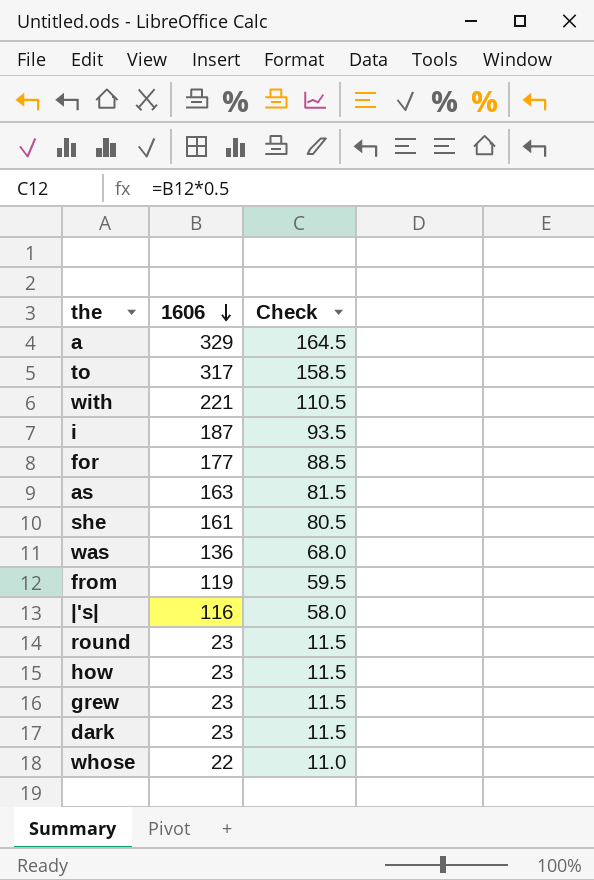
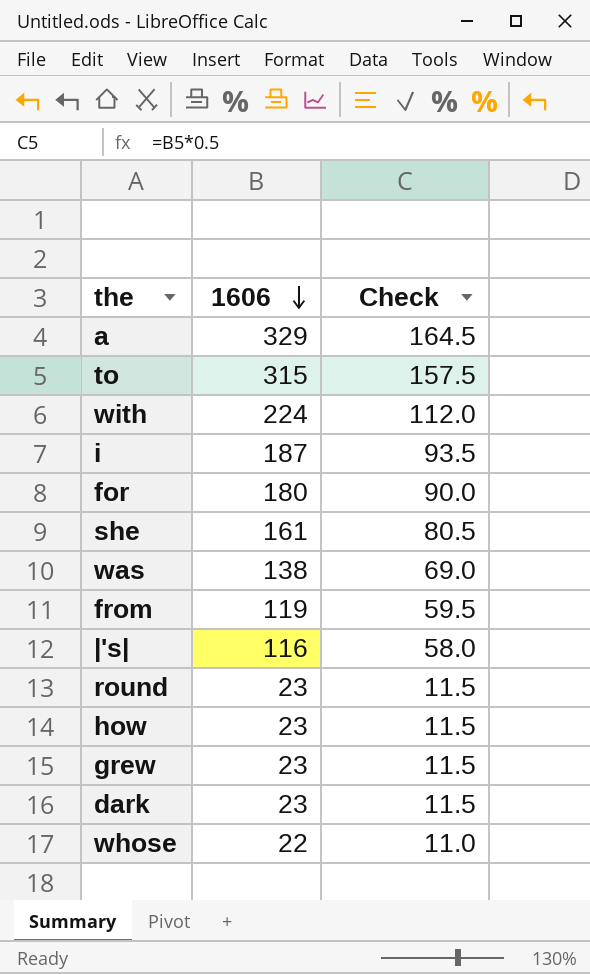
row as: 163 | 81.5 -> none
to | 1606: 317 -> 315
to | Check: 158.5 -> 157.5
with | 1606: 221 -> 224
with | Check: 110.5 -> 112.0
for | 1606: 177 -> 180
for | Check: 88.5 -> 90.0
was | 1606: 136 -> 138
was | Check: 68.0 -> 69.0

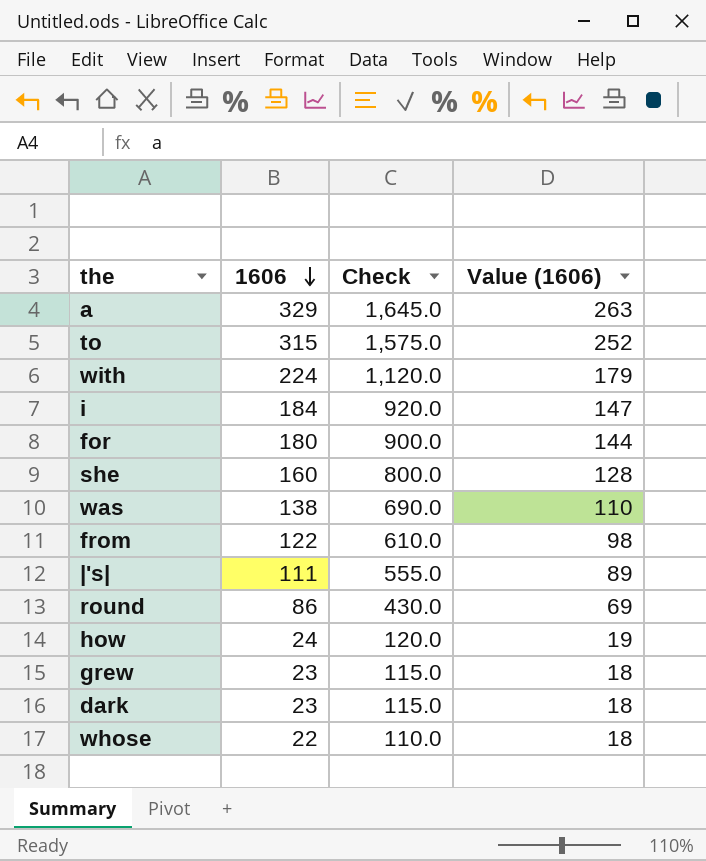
column Check | formula: [1606] * 0.5 -> [1606] * 5
column Value (1606) | formula: none -> [1606] * 0.8
i | 1606: 187 -> 184
she | 1606: 161 -> 160
from | 1606: 119 -> 122
|'s| | 1606: 116 -> 111
round | 1606: 23 -> 86
how | 1606: 23 -> 24

